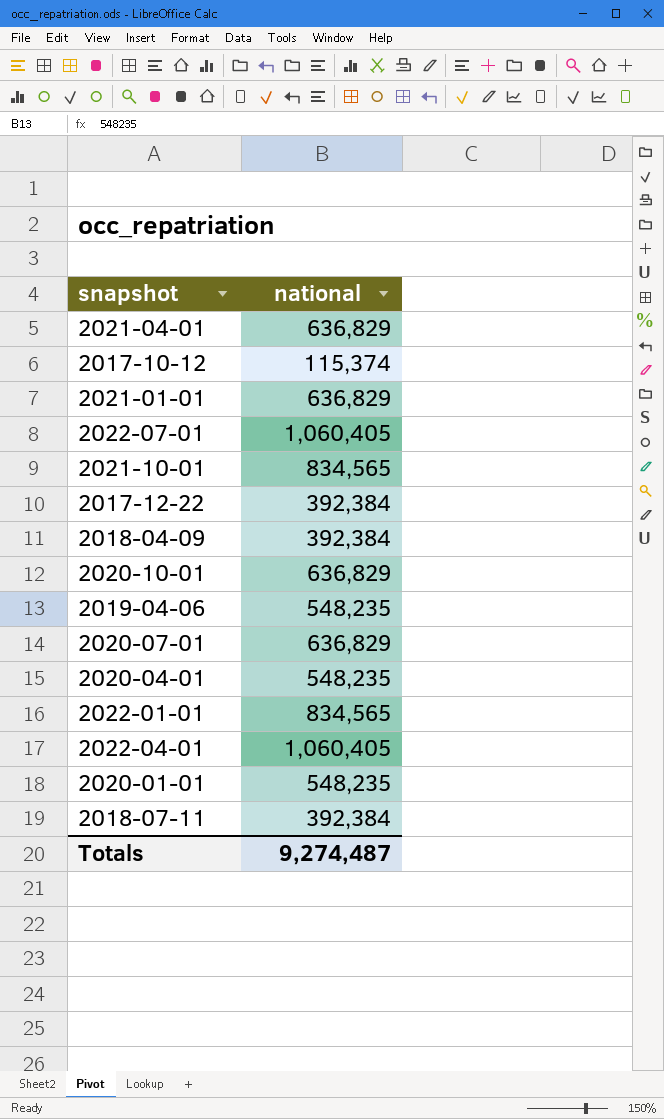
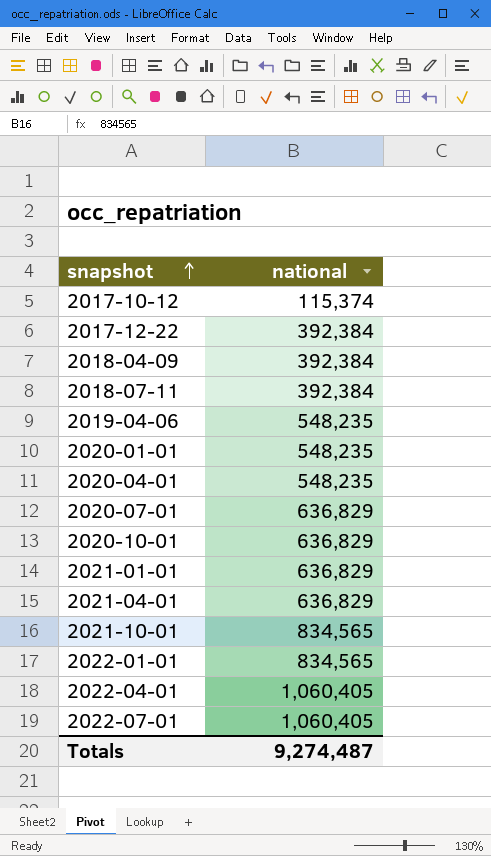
row order: none -> snapshot ascending

